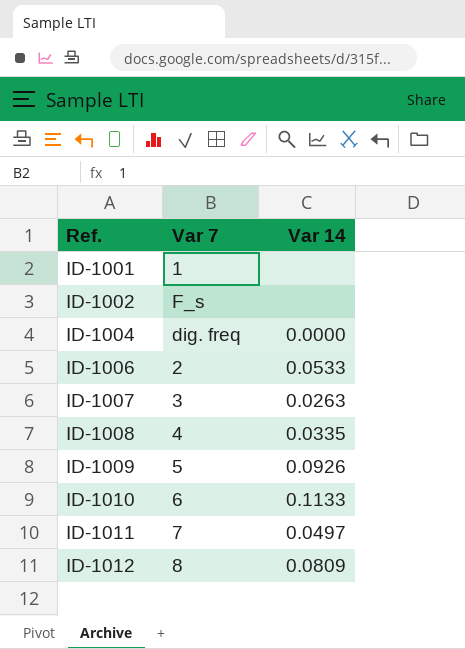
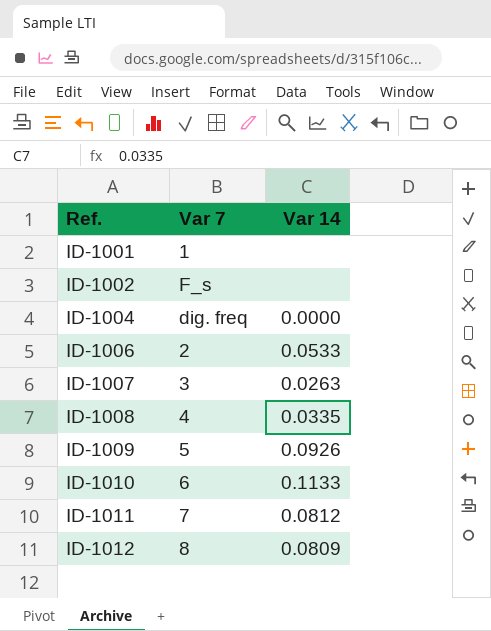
ID-1011 | Var 14: 0.0497 -> 0.0812

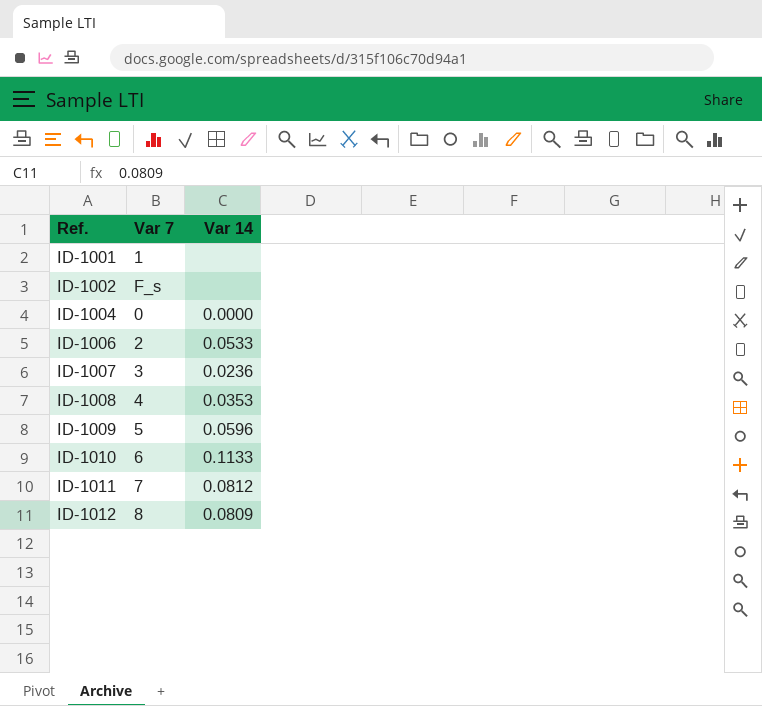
ID-1004 | Var 7: dig. freq -> 0
ID-1007 | Var 14: 0.0263 -> 0.0236
ID-1008 | Var 14: 0.0335 -> 0.0353
ID-1009 | Var 14: 0.0926 -> 0.0596

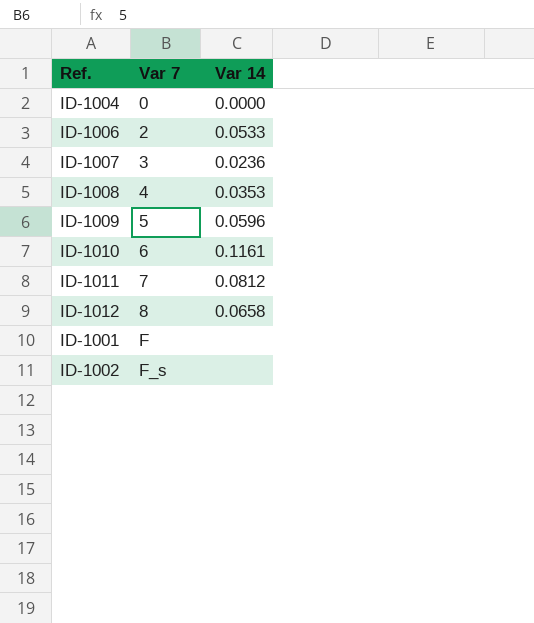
row order: Ref. ascending -> Var 7 ascending
ID-1010 | Var 14: 0.1133 -> 0.1161
ID-1012 | Var 14: 0.0809 -> 0.0658
ID-1001 | Var 7: 1 -> F

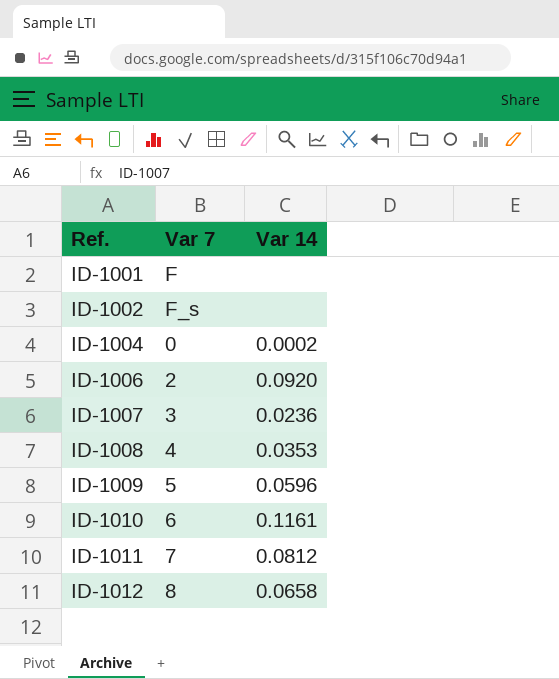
row order: Var 7 ascending -> Ref. ascending
ID-1004 | Var 14: 0.0000 -> 0.0002
ID-1006 | Var 14: 0.0533 -> 0.0920

